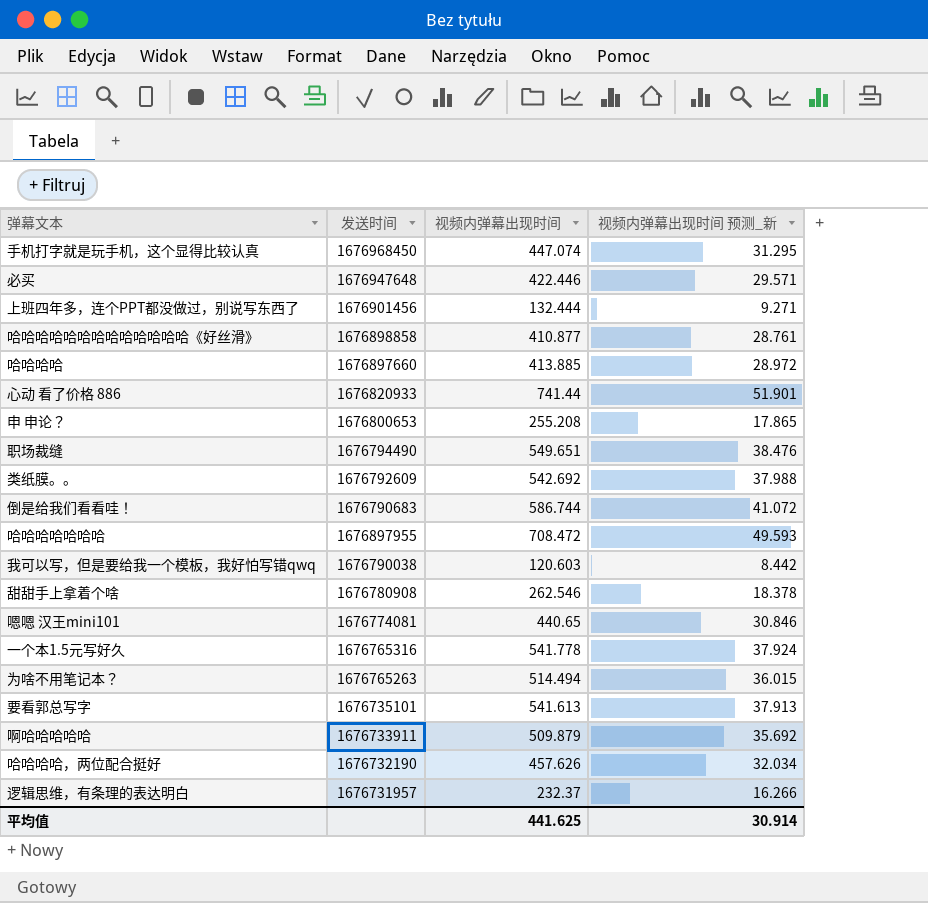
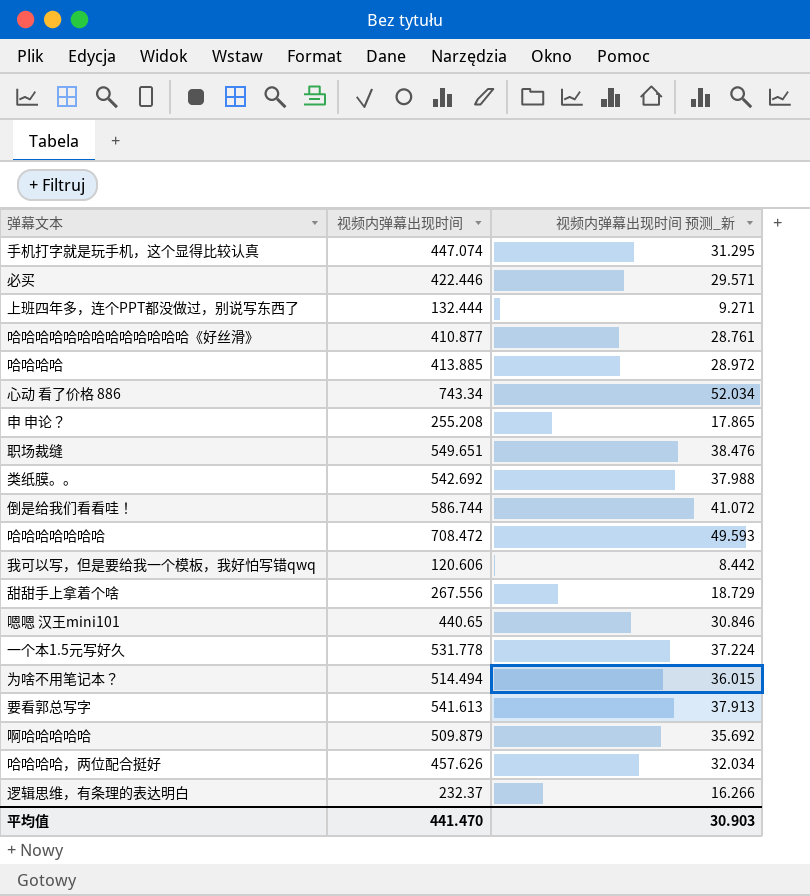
column 发送时间 | position: 2 -> none
心动 看了价格 886 | 视频内弹幕出现时间: 741.44 -> 743.34
心动 看了价格 886 | 视频内弹幕出现时间 预测_新: 51.901 -> 52.034
我可以写，但是要给我一个模板，我好怕写错qwq | 视频内弹幕出现时间: 120.603 -> 120.606
甜甜手上拿着个啥 | 视频内弹幕出现时间: 262.546 -> 267.556
甜甜手上拿着个啥 | 视频内弹幕出现时间 预测_新: 18.378 -> 18.729
一个本1.5元写好久 | 视频内弹幕出现时间: 541.778 -> 531.778
一个本1.5元写好久 | 视频内弹幕出现时间 预测_新: 37.924 -> 37.224
平均值 | 视频内弹幕出现时间: 441.625 -> 441.470
平均值 | 视频内弹幕出现时间 预测_新: 30.914 -> 30.903

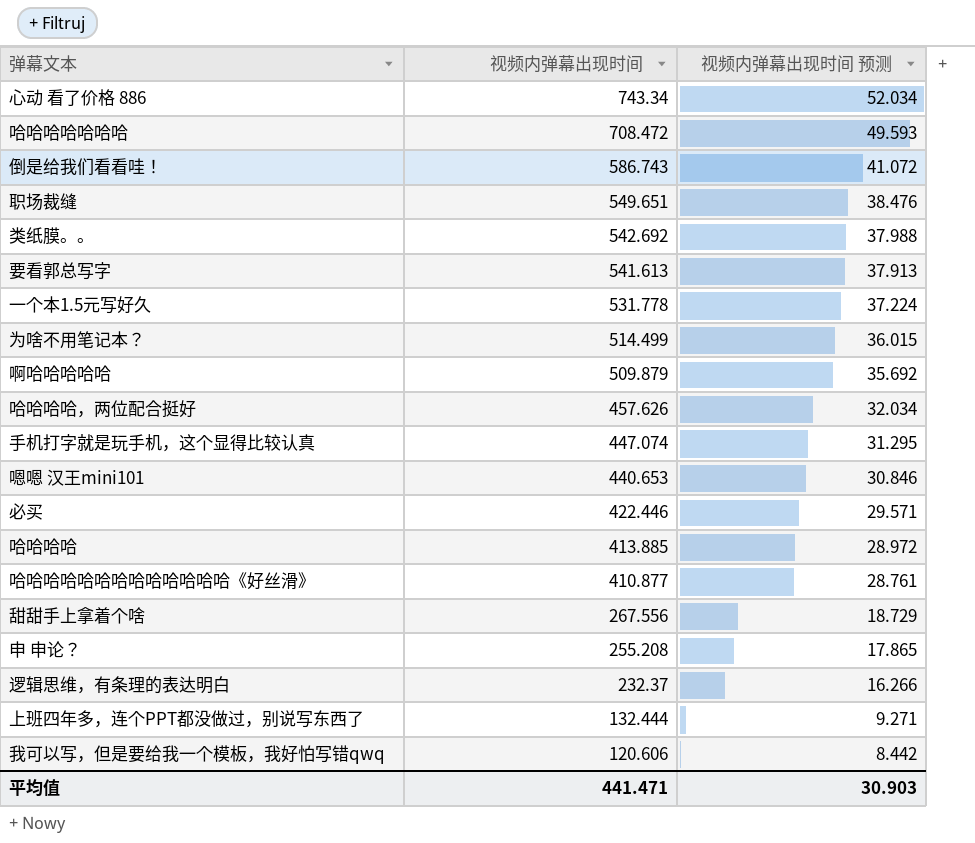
row order: none -> 视频内弹幕出现时间 descending
column name: 视频内弹幕出现时间 预测_新 -> 视频内弹幕出现时间 预测
倒是给我们看看哇！ | 视频内弹幕出现时间: 586.744 -> 586.743
为啥不用笔记本？ | 视频内弹幕出现时间: 514.494 -> 514.499
嗯嗯 汉王mini101 | 视频内弹幕出现时间: 440.65 -> 440.653
平均值 | 视频内弹幕出现时间: 441.470 -> 441.471

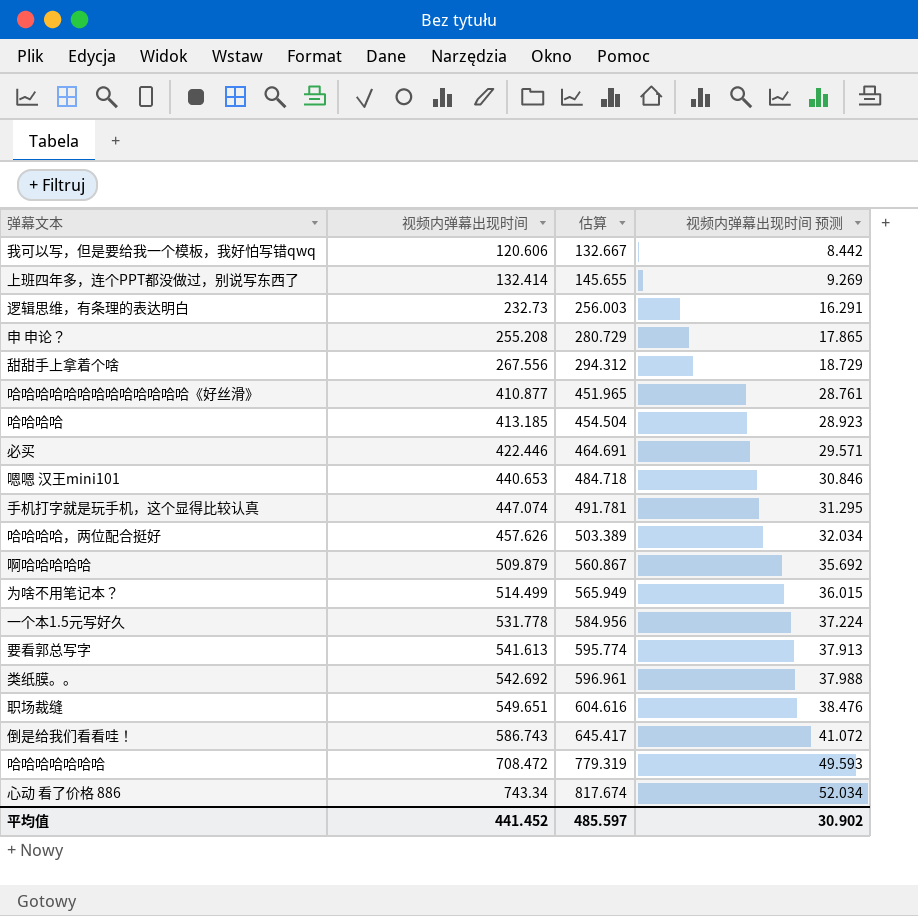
row order: 视频内弹幕出现时间 descending -> 视频内弹幕出现时间 ascending
column 估算 | formula: none -> [视频内弹幕出现时间] * 1.1
上班四年多，连个PPT都没做过，别说写东西了 | 视频内弹幕出现时间: 132.444 -> 132.414
上班四年多，连个PPT都没做过，别说写东西了 | 视频内弹幕出现时间 预测: 9.271 -> 9.269
逻辑思维，有条理的表达明白 | 视频内弹幕出现时间: 232.37 -> 232.73
逻辑思维，有条理的表达明白 | 视频内弹幕出现时间 预测: 16.266 -> 16.291
哈哈哈哈 | 视频内弹幕出现时间: 413.885 -> 413.185
哈哈哈哈 | 视频内弹幕出现时间 预测: 28.972 -> 28.923
平均值 | 视频内弹幕出现时间: 441.471 -> 441.452
平均值 | 视频内弹幕出现时间 预测: 30.903 -> 30.902

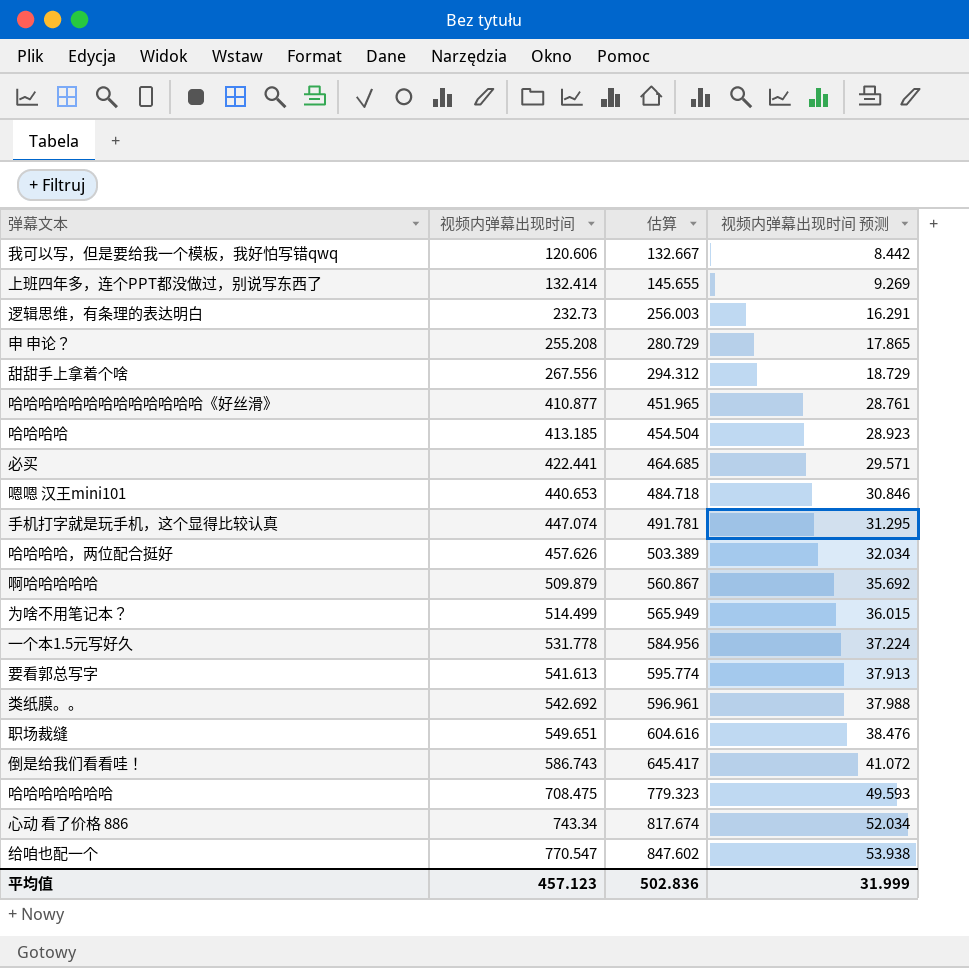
必买 | 视频内弹幕出现时间: 422.446 -> 422.441
必买 | 估算: 464.691 -> 464.685
哈哈哈哈哈哈哈 | 视频内弹幕出现时间: 708.472 -> 708.475
哈哈哈哈哈哈哈 | 估算: 779.319 -> 779.323
row 给咱也配一个: none -> 770.547 | 847.602 | 53.938
平均值 | 视频内弹幕出现时间: 441.452 -> 457.123
平均值 | 估算: 485.597 -> 502.836
平均值 | 视频内弹幕出现时间 预测: 30.902 -> 31.999

